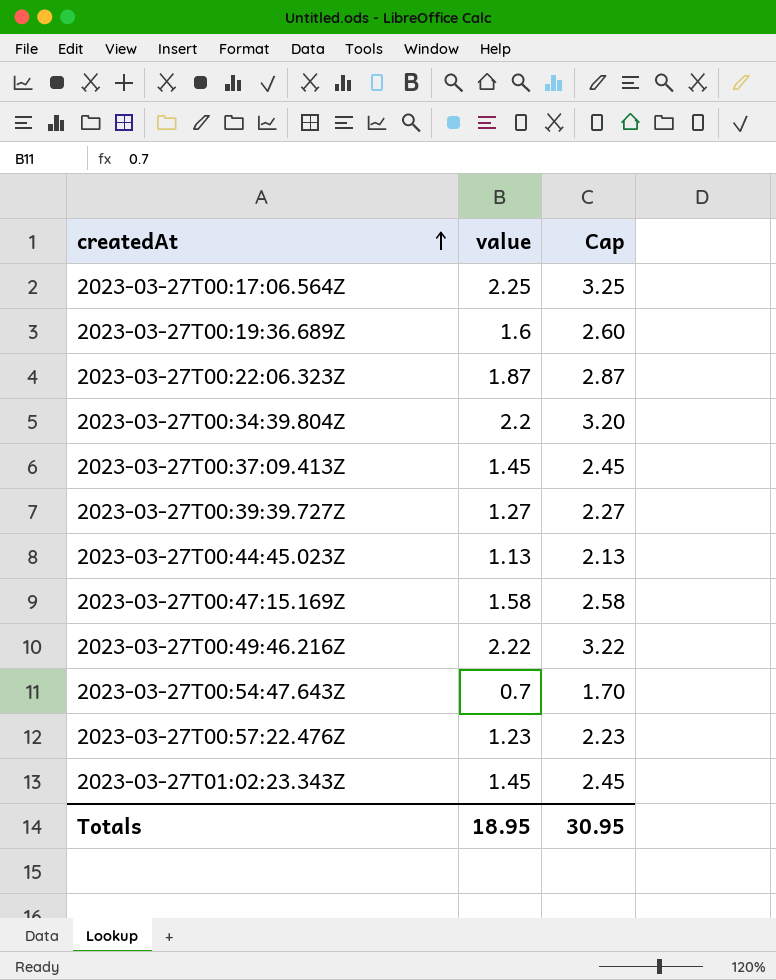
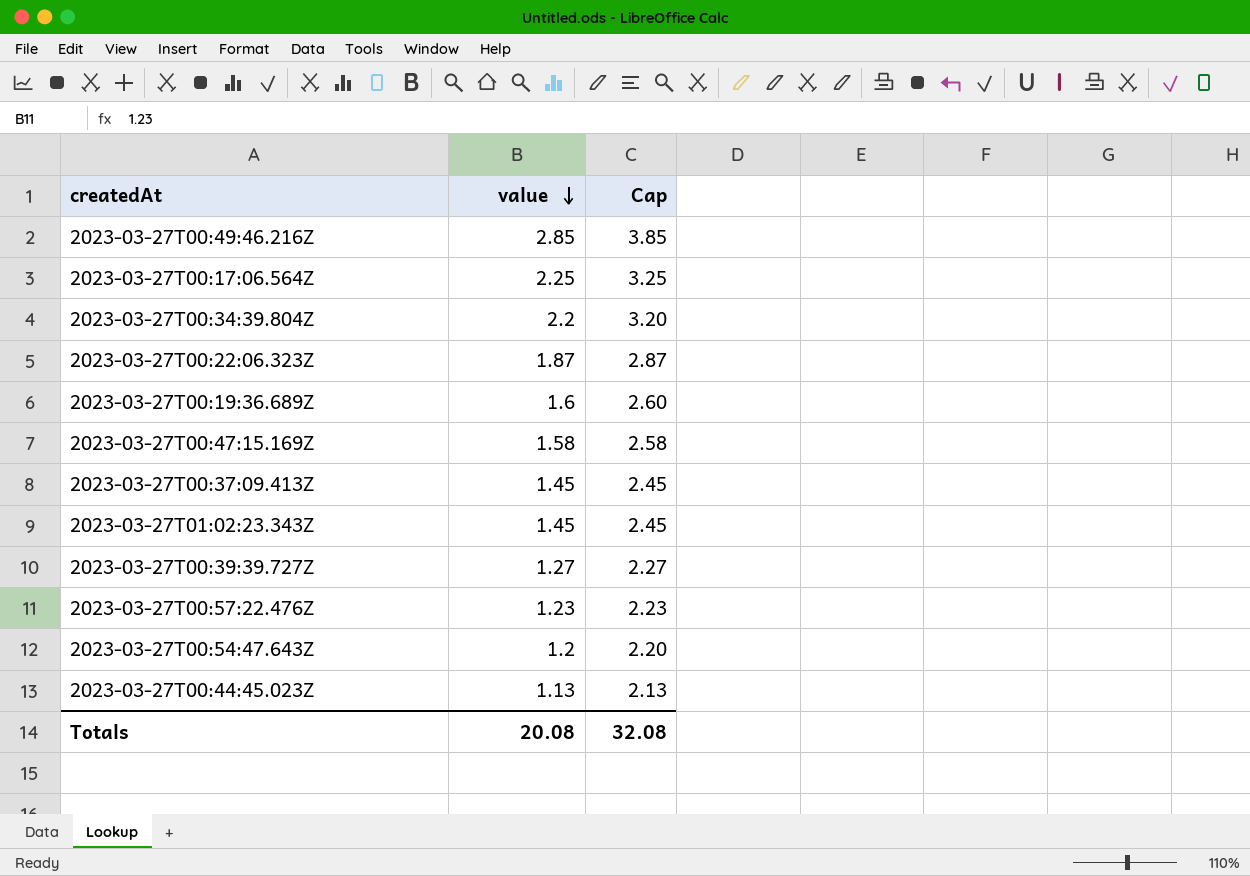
row order: createdAt ascending -> value descending
2023-03-27T00:49:46.216Z | value: 2.22 -> 2.85
2023-03-27T00:49:46.216Z | Cap: 3.22 -> 3.85
2023-03-27T00:54:47.643Z | value: 0.7 -> 1.2
2023-03-27T00:54:47.643Z | Cap: 1.70 -> 2.20
Totals | value: 18.95 -> 20.08
Totals | Cap: 30.95 -> 32.08

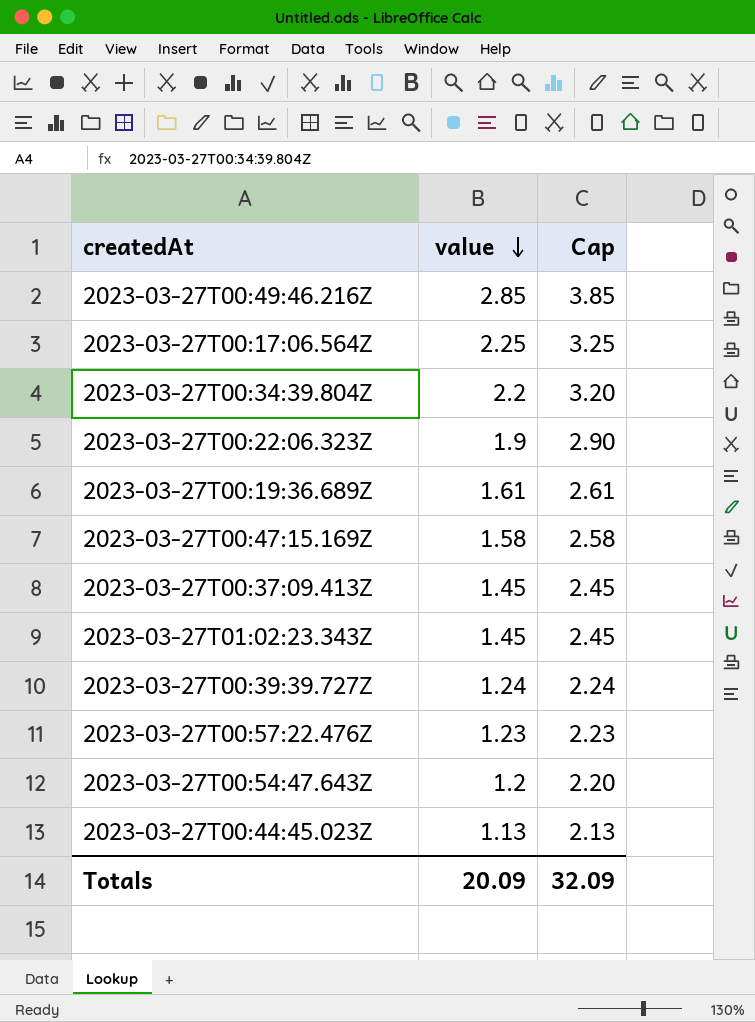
2023-03-27T00:22:06.323Z | value: 1.87 -> 1.9
2023-03-27T00:22:06.323Z | Cap: 2.87 -> 2.90
2023-03-27T00:19:36.689Z | value: 1.6 -> 1.61
2023-03-27T00:19:36.689Z | Cap: 2.60 -> 2.61
2023-03-27T00:39:39.727Z | value: 1.27 -> 1.24
2023-03-27T00:39:39.727Z | Cap: 2.27 -> 2.24
Totals | value: 20.08 -> 20.09
Totals | Cap: 32.08 -> 32.09

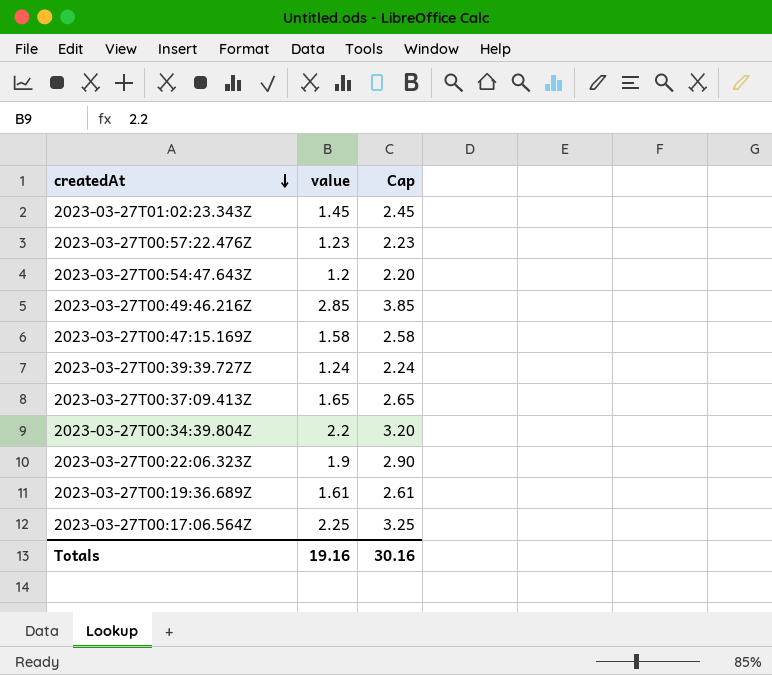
row order: value descending -> createdAt descending
row 2023-03-27T00:44:45.023Z: 1.13 | 2.13 -> none
2023-03-27T00:37:09.413Z | value: 1.45 -> 1.65
2023-03-27T00:37:09.413Z | Cap: 2.45 -> 2.65
Totals | value: 20.09 -> 19.16
Totals | Cap: 32.09 -> 30.16

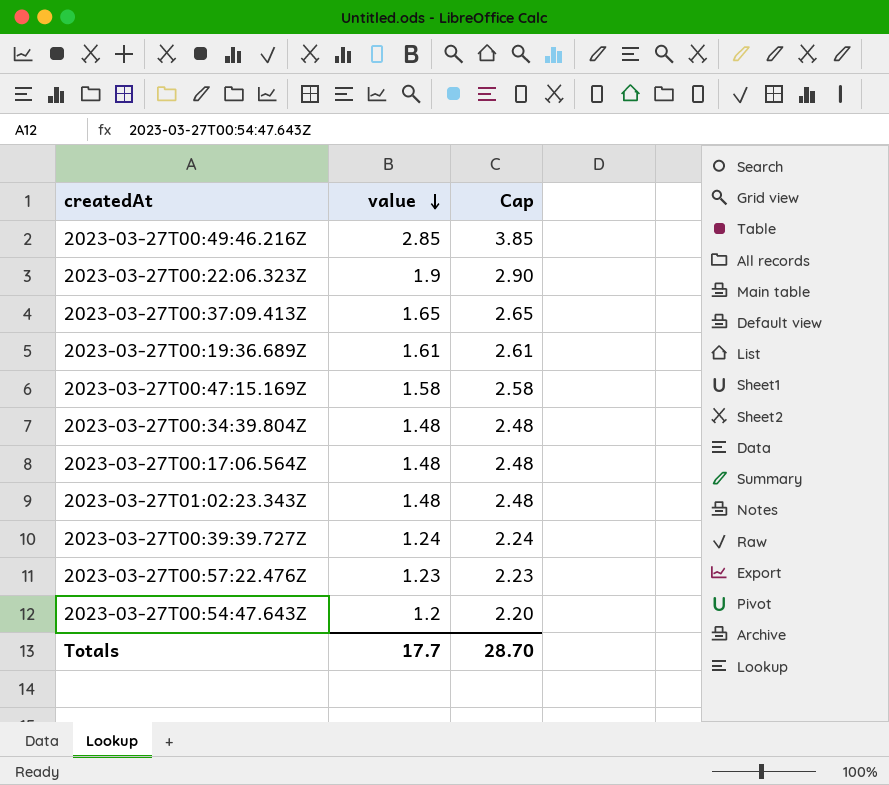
row order: createdAt descending -> value descending
2023-03-27T00:34:39.804Z | value: 2.2 -> 1.48
2023-03-27T00:34:39.804Z | Cap: 3.20 -> 2.48
2023-03-27T00:17:06.564Z | value: 2.25 -> 1.48
2023-03-27T00:17:06.564Z | Cap: 3.25 -> 2.48
2023-03-27T01:02:23.343Z | value: 1.45 -> 1.48
2023-03-27T01:02:23.343Z | Cap: 2.45 -> 2.48
Totals | value: 19.16 -> 17.7
Totals | Cap: 30.16 -> 28.70

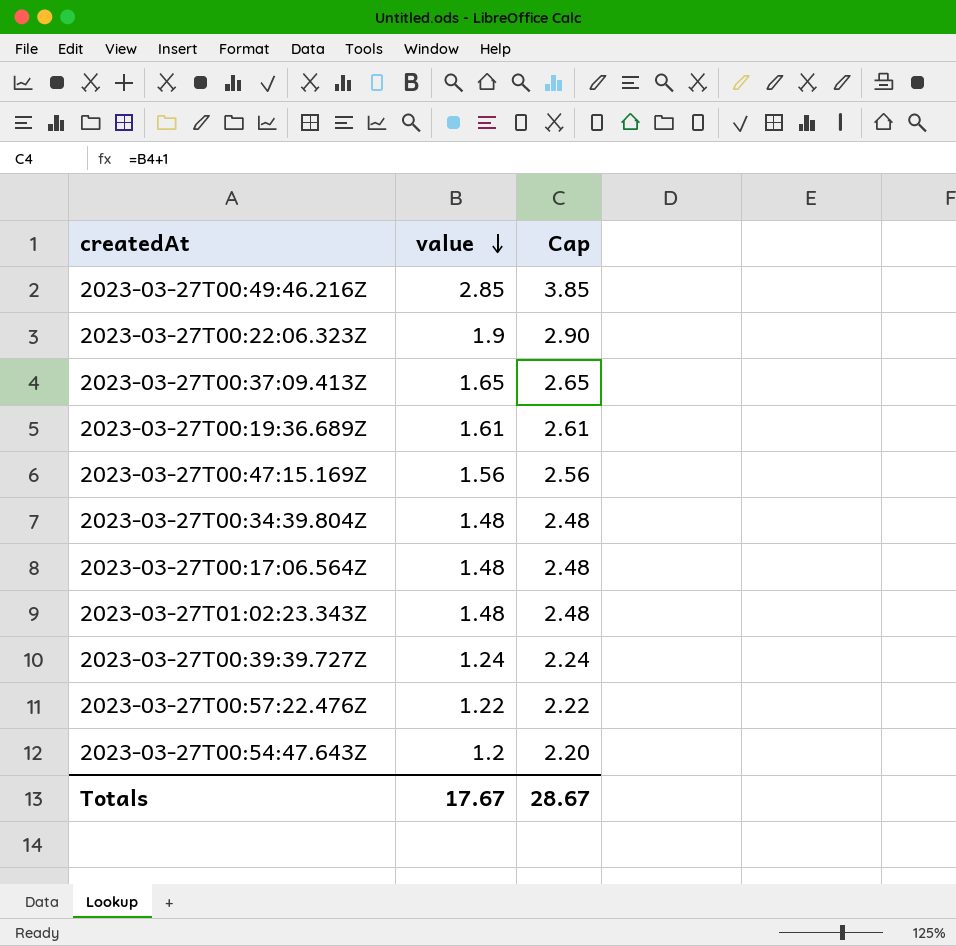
2023-03-27T00:47:15.169Z | value: 1.58 -> 1.56
2023-03-27T00:47:15.169Z | Cap: 2.58 -> 2.56
2023-03-27T00:57:22.476Z | value: 1.23 -> 1.22
2023-03-27T00:57:22.476Z | Cap: 2.23 -> 2.22
Totals | value: 17.7 -> 17.67
Totals | Cap: 28.70 -> 28.67

